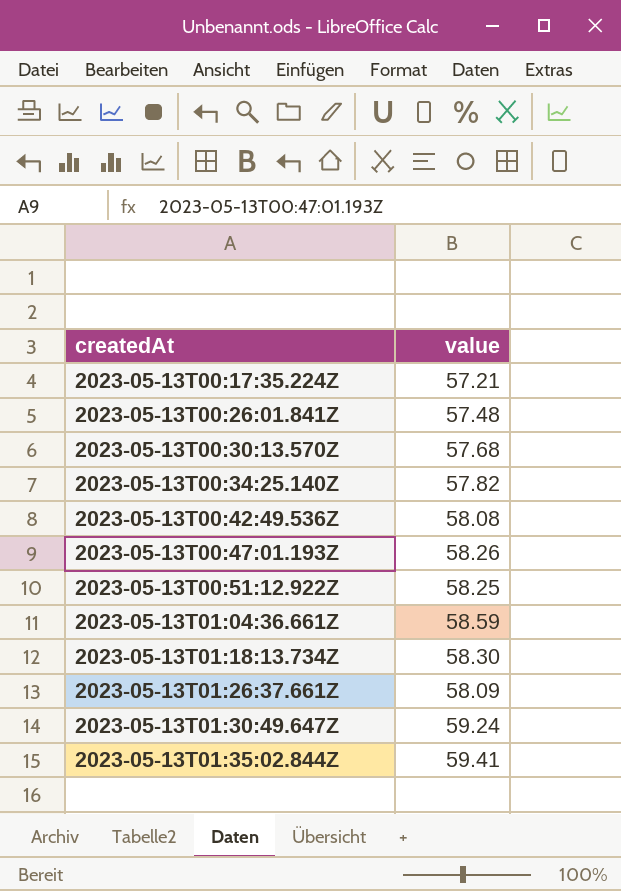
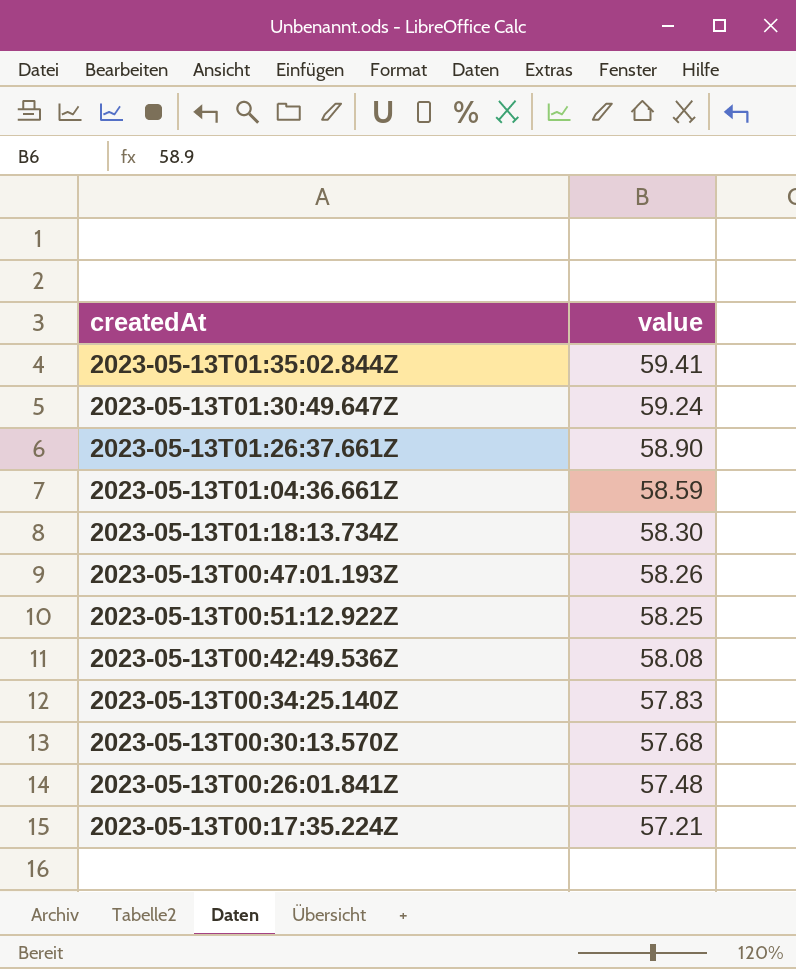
row order: createdAt ascending -> value descending
2023-05-13T01:26:37.661Z | value: 58.09 -> 58.90
2023-05-13T00:34:25.140Z | value: 57.82 -> 57.83

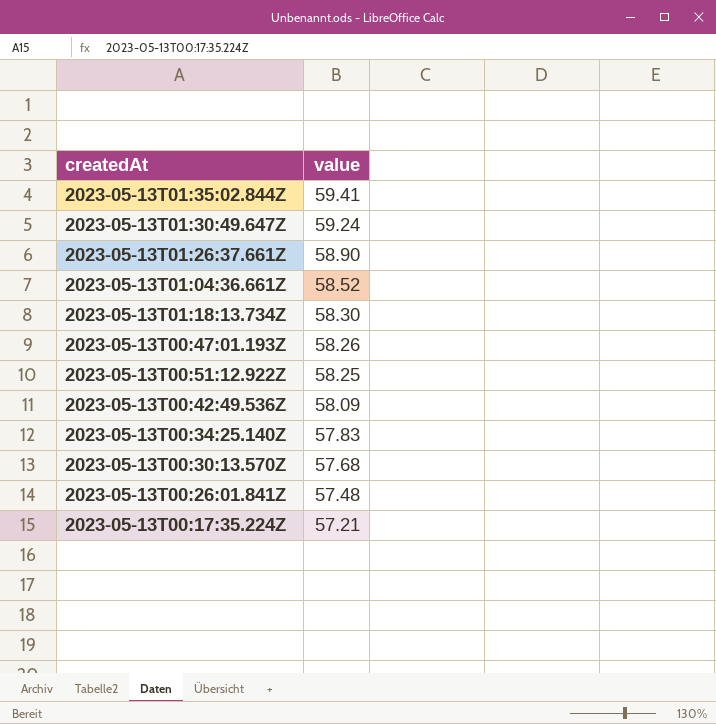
2023-05-13T01:04:36.661Z | value: 58.59 -> 58.52
2023-05-13T00:42:49.536Z | value: 58.08 -> 58.09

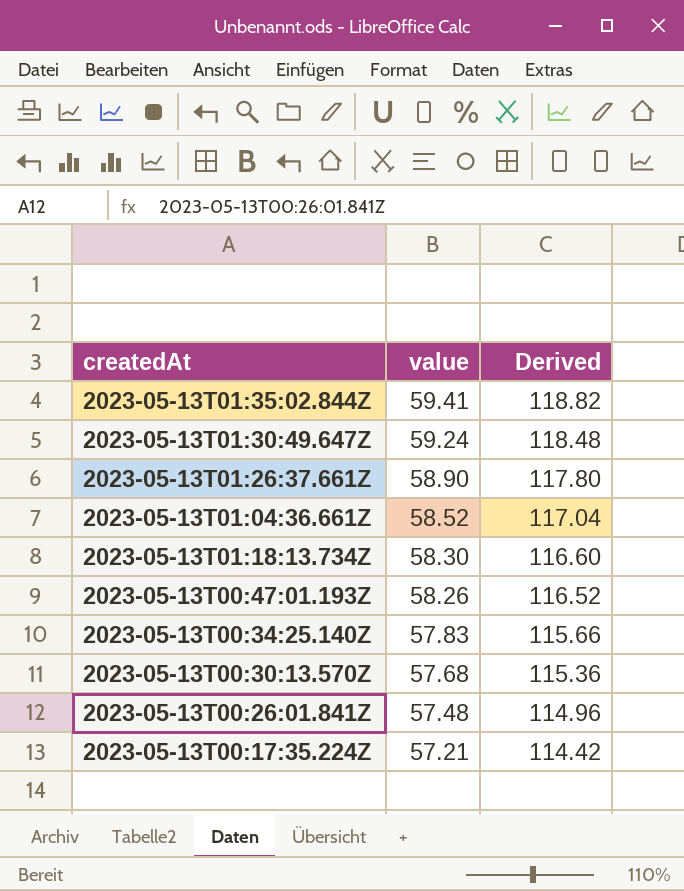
column Derived | formula: none -> [value] * 2
row 2023-05-13T00:51:12.922Z: 58.25 -> none
row 2023-05-13T00:42:49.536Z: 58.09 -> none

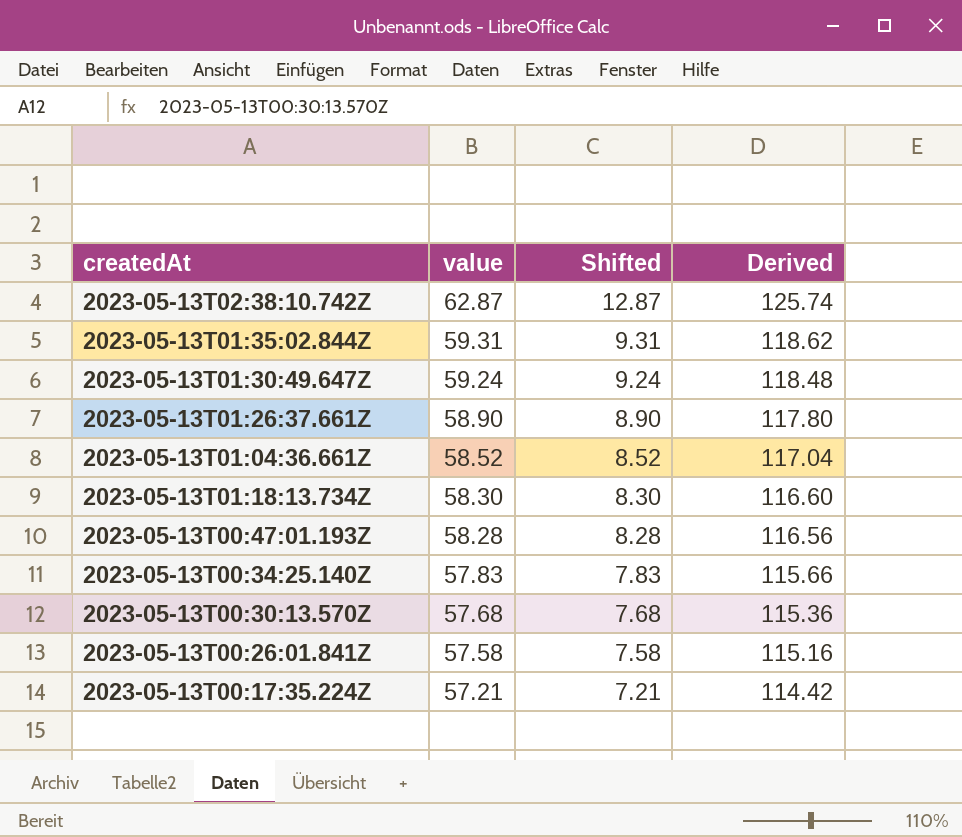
column Shifted | formula: none -> [value] - 50
row 2023-05-13T02:38:10.742Z: none -> 62.87 | 12.87 | 125.74
2023-05-13T01:35:02.844Z | value: 59.41 -> 59.31
2023-05-13T01:35:02.844Z | Derived: 118.82 -> 118.62
2023-05-13T00:47:01.193Z | value: 58.26 -> 58.28
2023-05-13T00:47:01.193Z | Derived: 116.52 -> 116.56
2023-05-13T00:26:01.841Z | value: 57.48 -> 57.58
2023-05-13T00:26:01.841Z | Derived: 114.96 -> 115.16

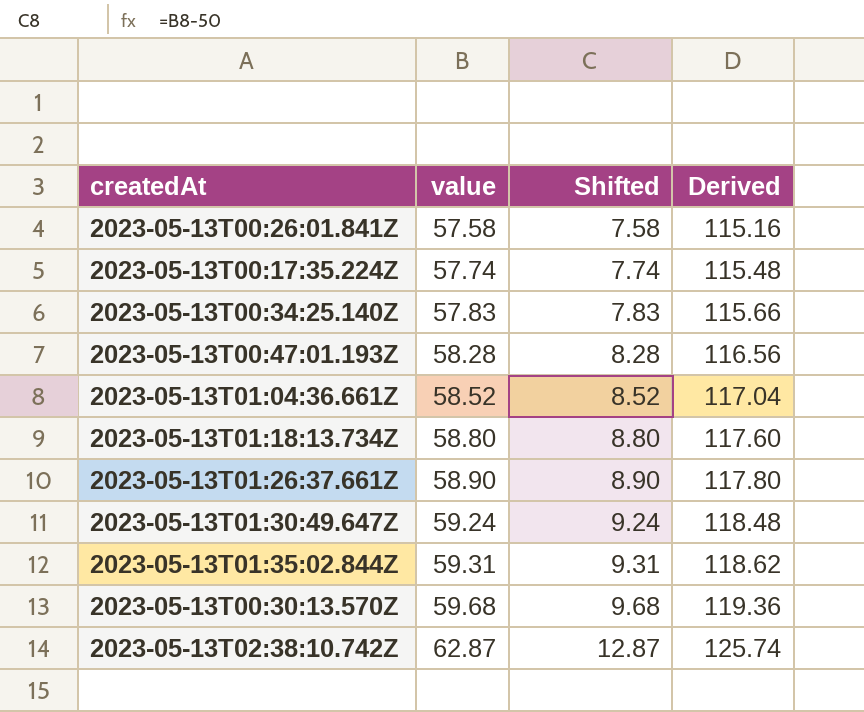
row order: value descending -> value ascending
2023-05-13T00:17:35.224Z | value: 57.21 -> 57.74
2023-05-13T00:17:35.224Z | Shifted: 7.21 -> 7.74
2023-05-13T00:17:35.224Z | Derived: 114.42 -> 115.48
2023-05-13T01:18:13.734Z | value: 58.30 -> 58.80
2023-05-13T01:18:13.734Z | Shifted: 8.30 -> 8.80
2023-05-13T01:18:13.734Z | Derived: 116.60 -> 117.60
2023-05-13T00:30:13.570Z | value: 57.68 -> 59.68
2023-05-13T00:30:13.570Z | Shifted: 7.68 -> 9.68
2023-05-13T00:30:13.570Z | Derived: 115.36 -> 119.36

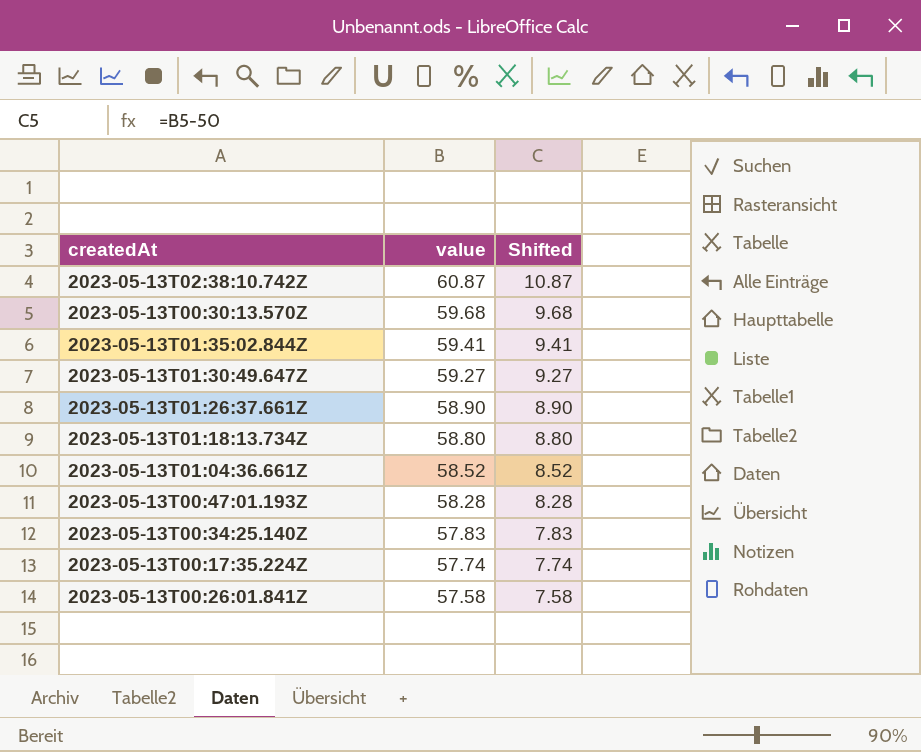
row order: value ascending -> value descending
column Derived | formula: [value] * 2 -> none
2023-05-13T02:38:10.742Z | value: 62.87 -> 60.87
2023-05-13T02:38:10.742Z | Shifted: 12.87 -> 10.87
2023-05-13T01:35:02.844Z | value: 59.31 -> 59.41
2023-05-13T01:35:02.844Z | Shifted: 9.31 -> 9.41
2023-05-13T01:30:49.647Z | value: 59.24 -> 59.27
2023-05-13T01:30:49.647Z | Shifted: 9.24 -> 9.27

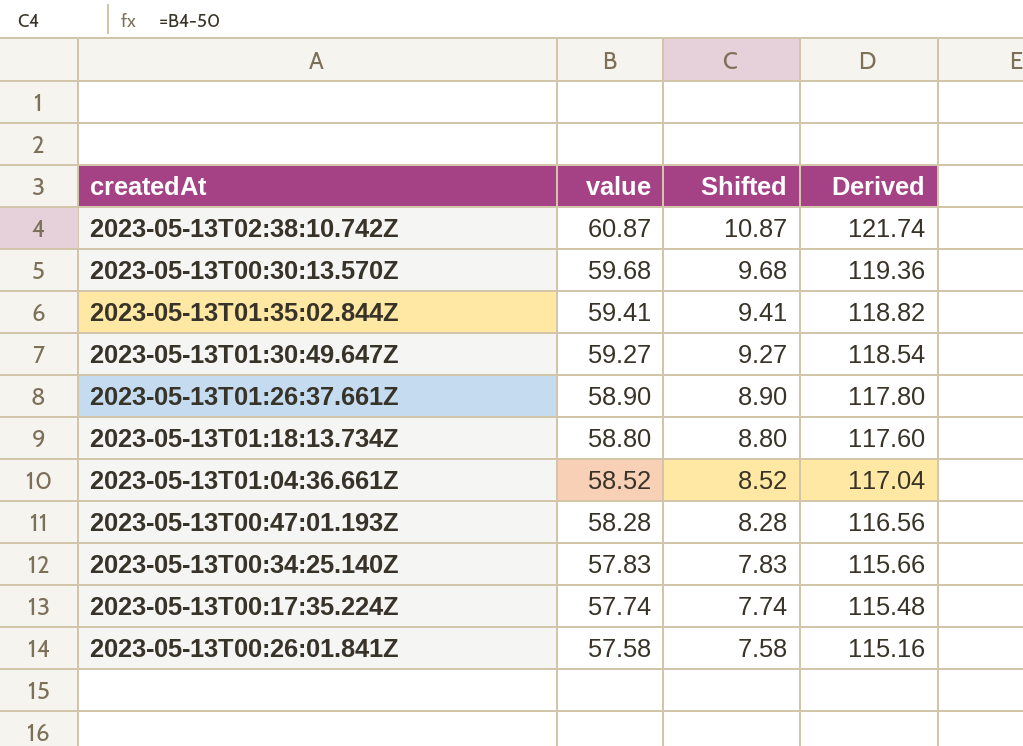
column Derived | formula: none -> [value] * 2

